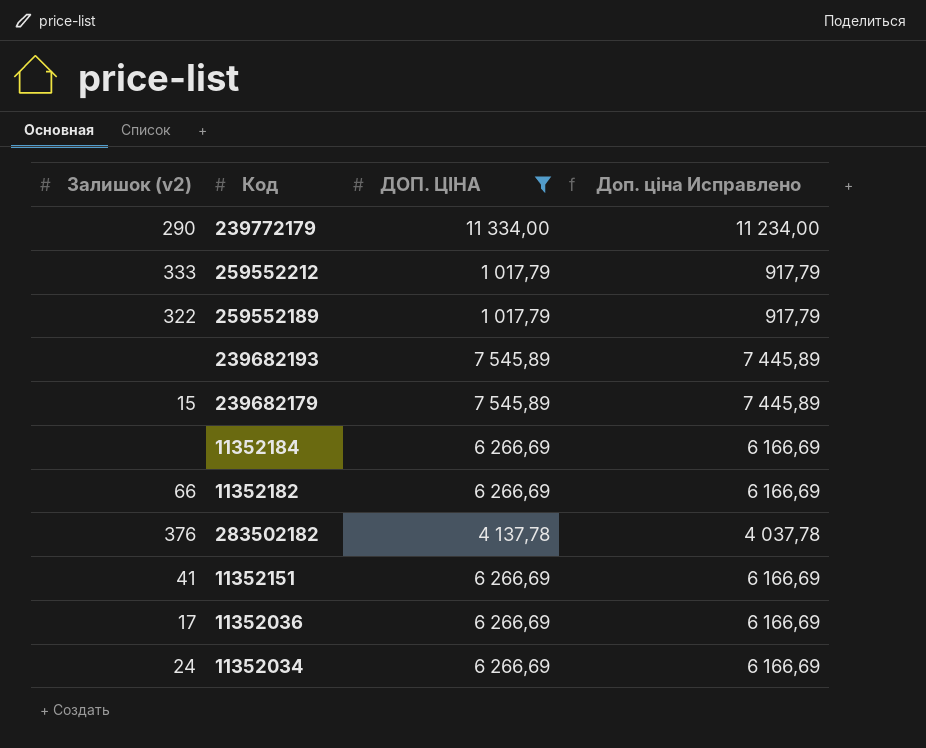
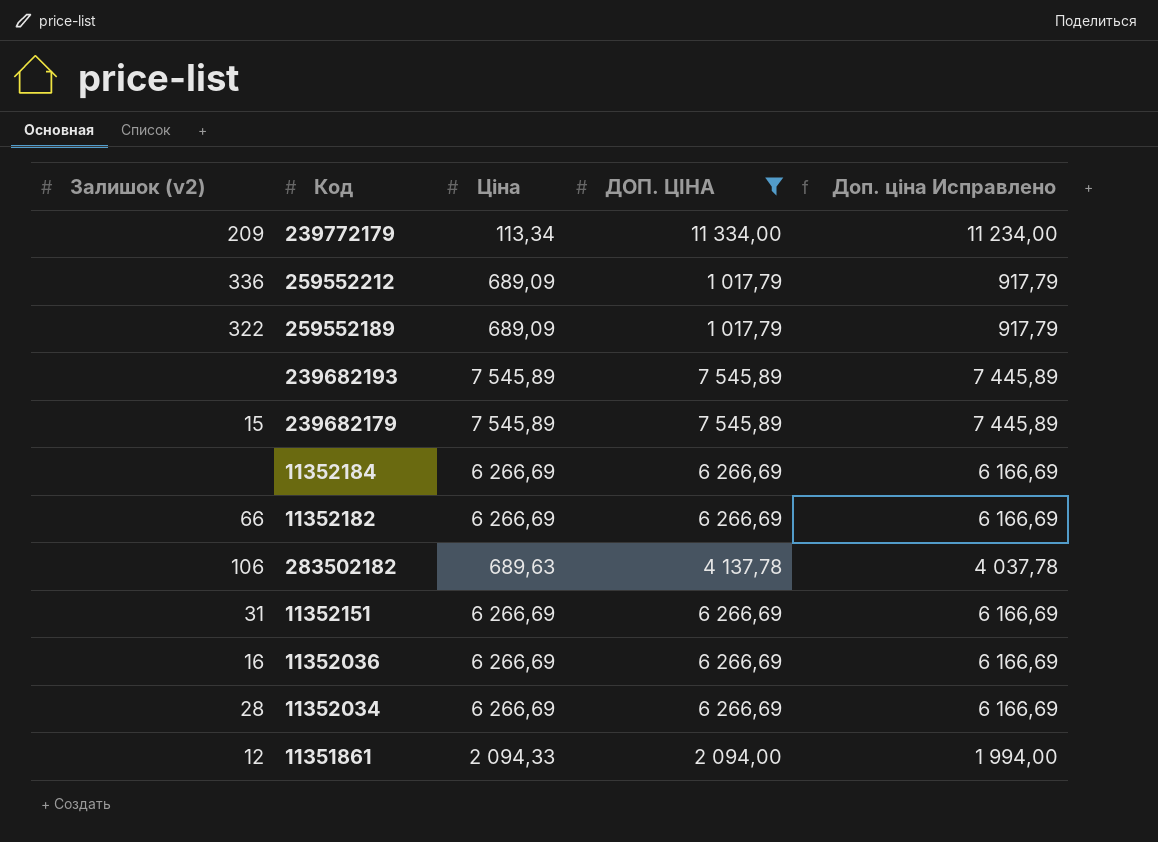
column Ціна | position: none -> 3
239772179 | Залишок (v2): 290 -> 209
259552212 | Залишок (v2): 333 -> 336
283502182 | Залишок (v2): 376 -> 106
11352151 | Залишок (v2): 41 -> 31
11352036 | Залишок (v2): 17 -> 16
11352034 | Залишок (v2): 24 -> 28
row 11351861: none -> 12 | 2 094,33 | 2 094,00 | 1 994,00

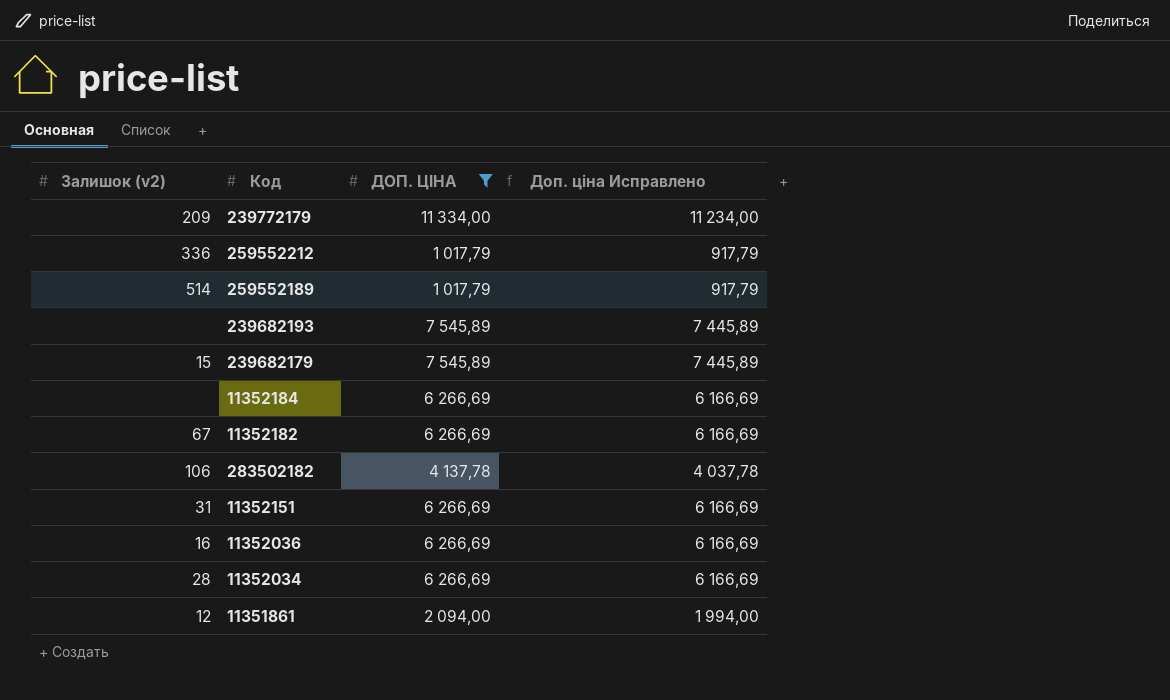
column Ціна | position: 3 -> none
259552189 | Залишок (v2): 322 -> 514
11352182 | Залишок (v2): 66 -> 67

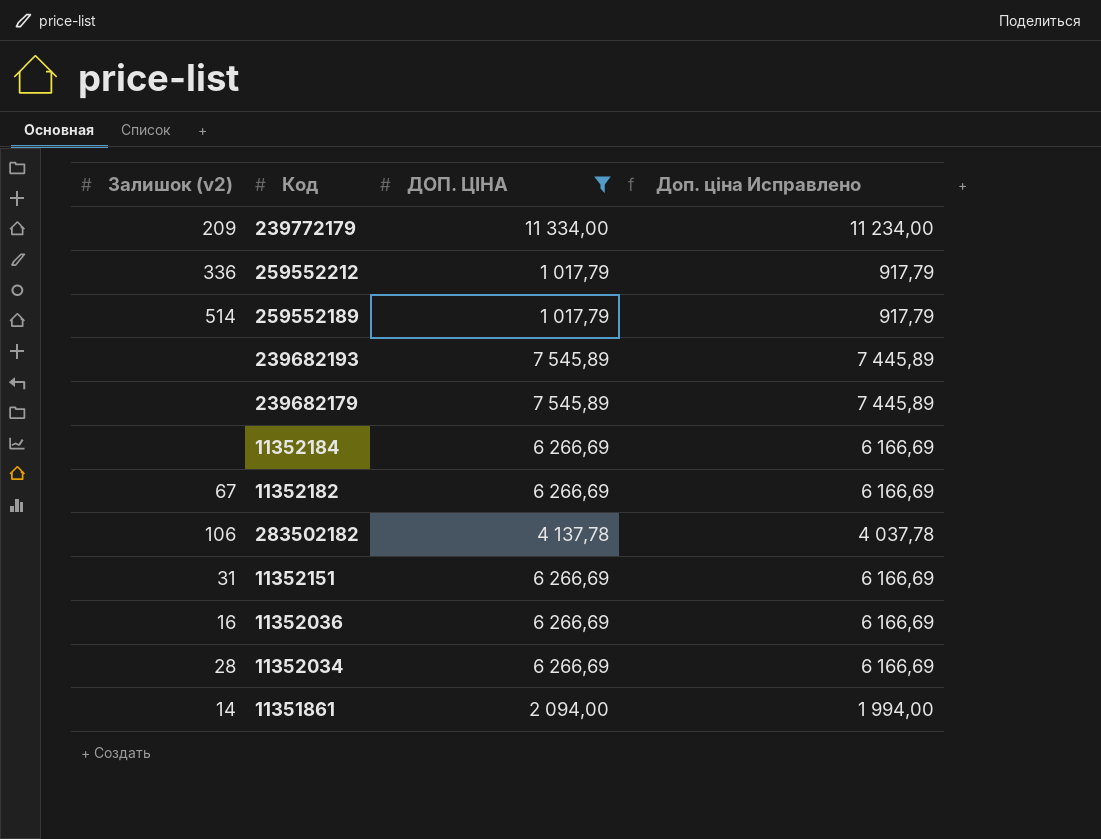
239682179 | Залишок (v2): 15 -> none
11351861 | Залишок (v2): 12 -> 14

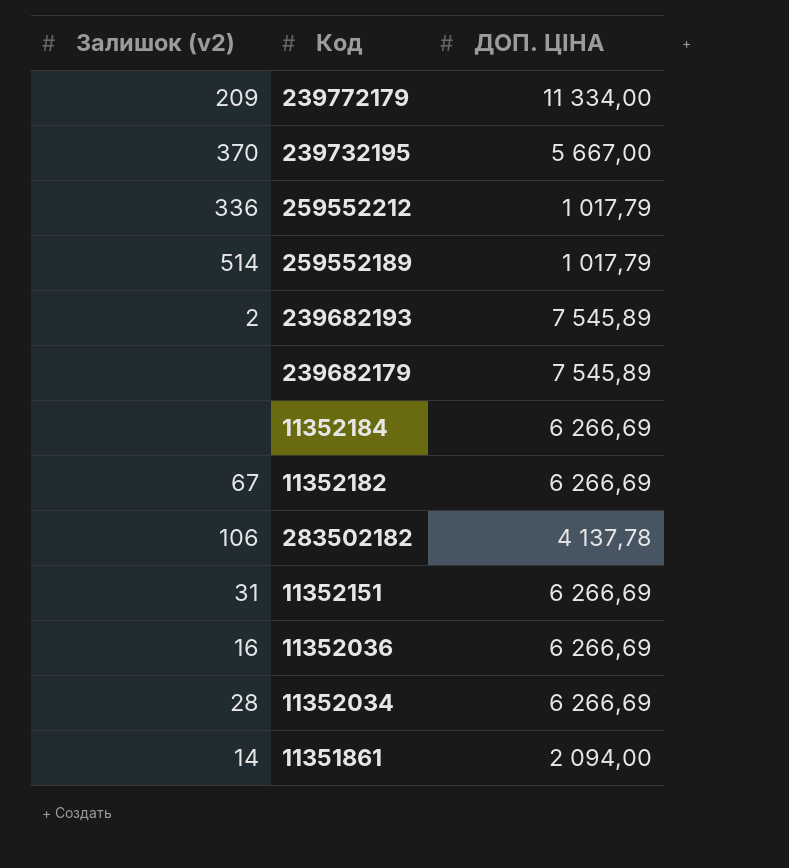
filter: ДОП. ЦІНА != 5 667,00 -> none
column Доп. ціна Исправлено | formula: [ДОП. ЦІНА] - 100 -> none
239682193 | Залишок (v2): none -> 2

